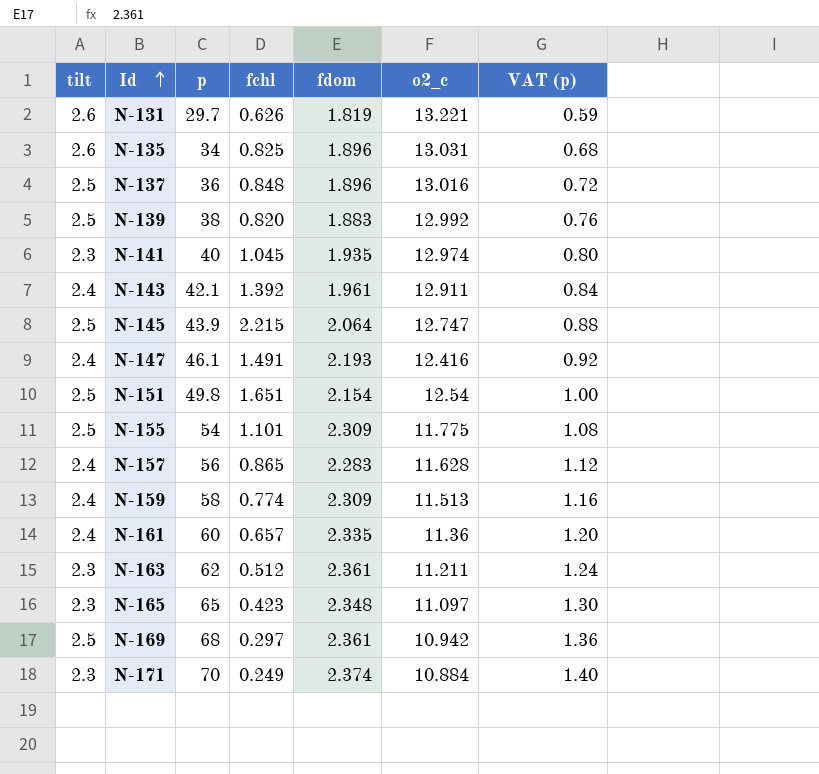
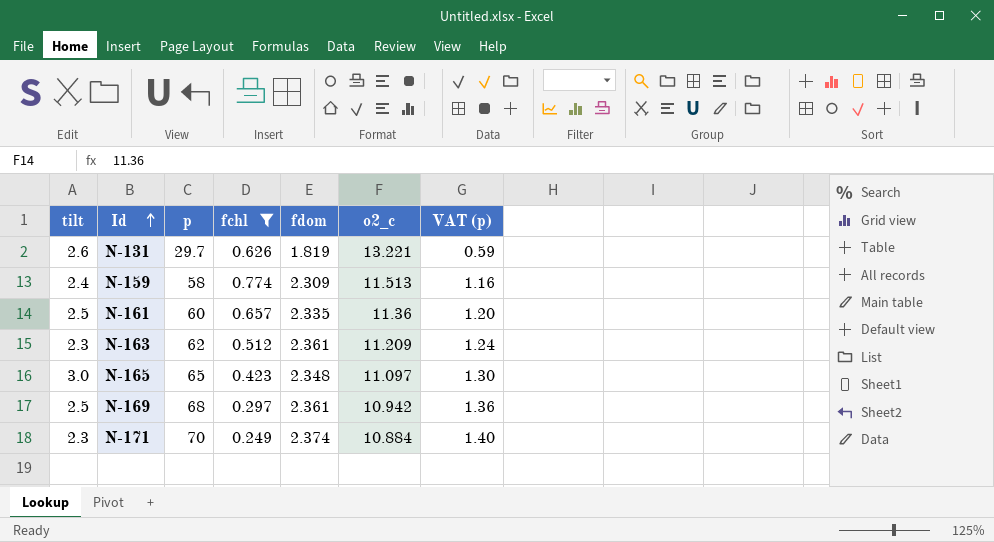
filter: none -> fchl <= 0.774
N-161 | tilt: 2.4 -> 2.5
N-163 | o2_c: 11.211 -> 11.209
N-165 | tilt: 2.3 -> 3.0

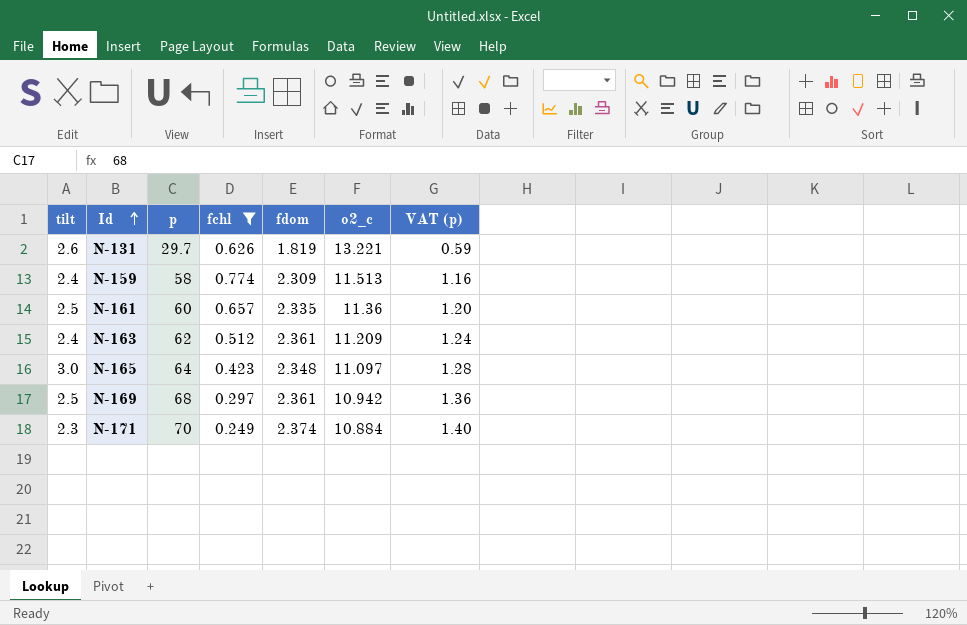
N-163 | tilt: 2.3 -> 2.4
N-165 | p: 65 -> 64
N-165 | VAT (p): 1.30 -> 1.28

